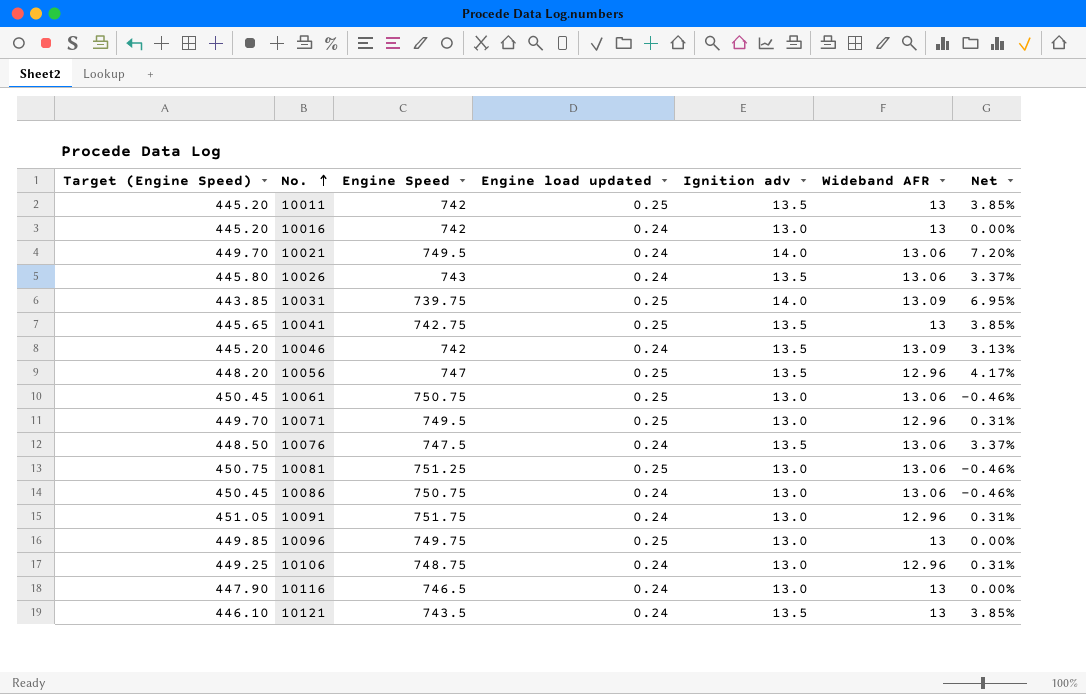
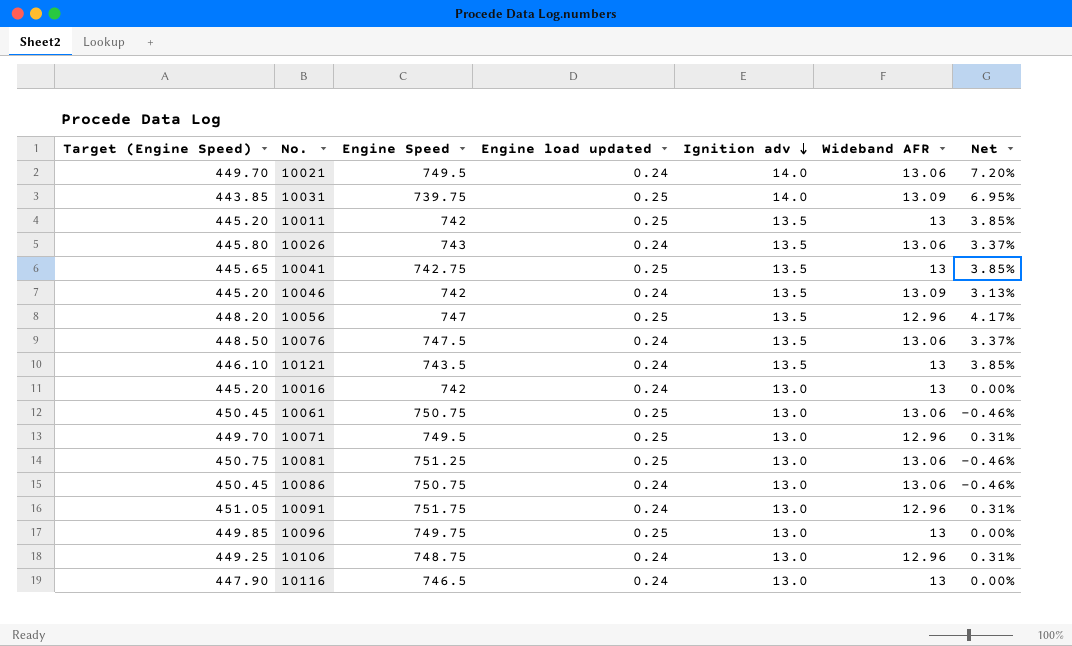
row order: No. ascending -> Ignition adv descending

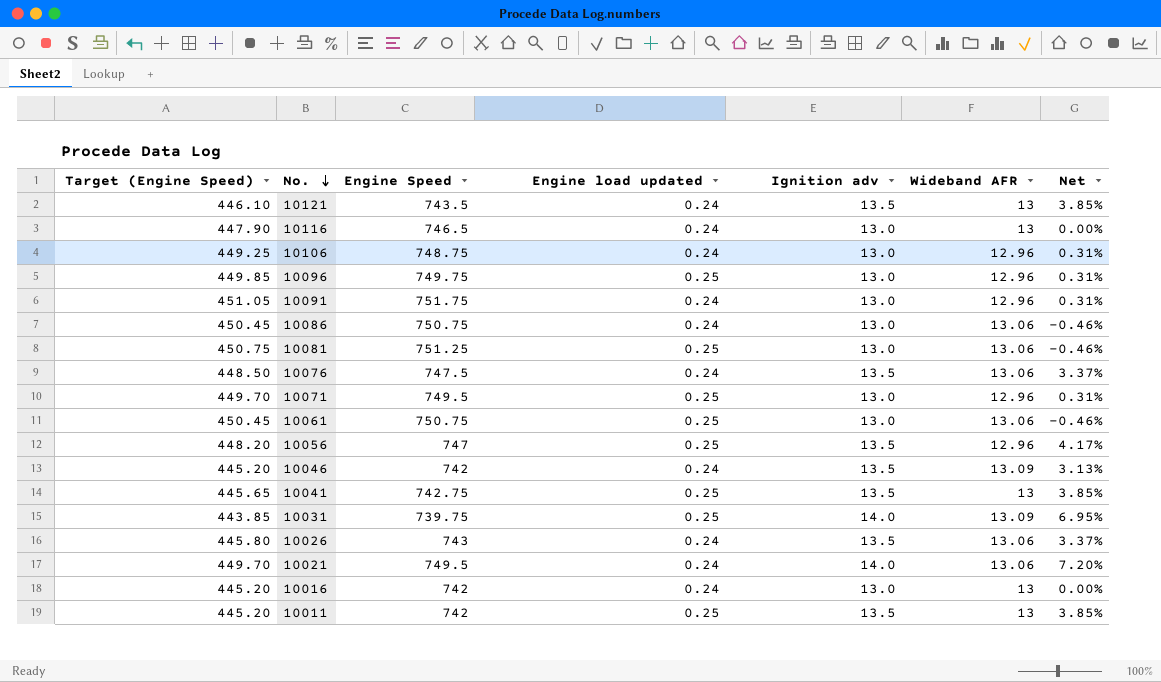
row order: Ignition adv descending -> No. descending
10096 | Wideband AFR: 13 -> 12.96
10096 | Net: 0.00% -> 0.31%

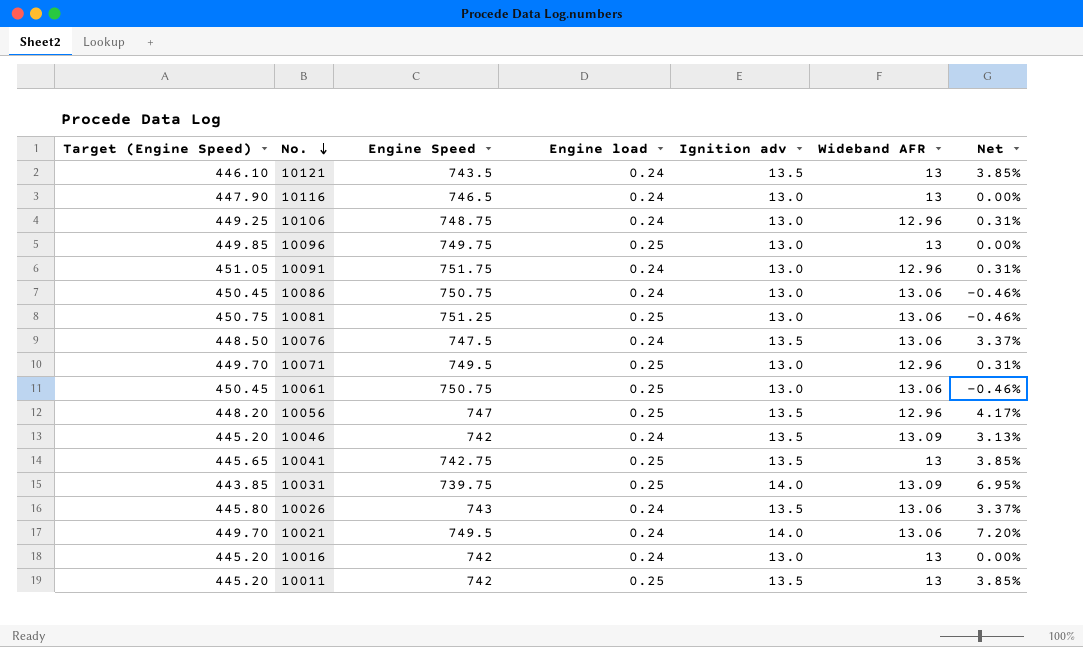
column name: Engine load updated -> Engine load
10096 | Wideband AFR: 12.96 -> 13
10096 | Net: 0.31% -> 0.00%

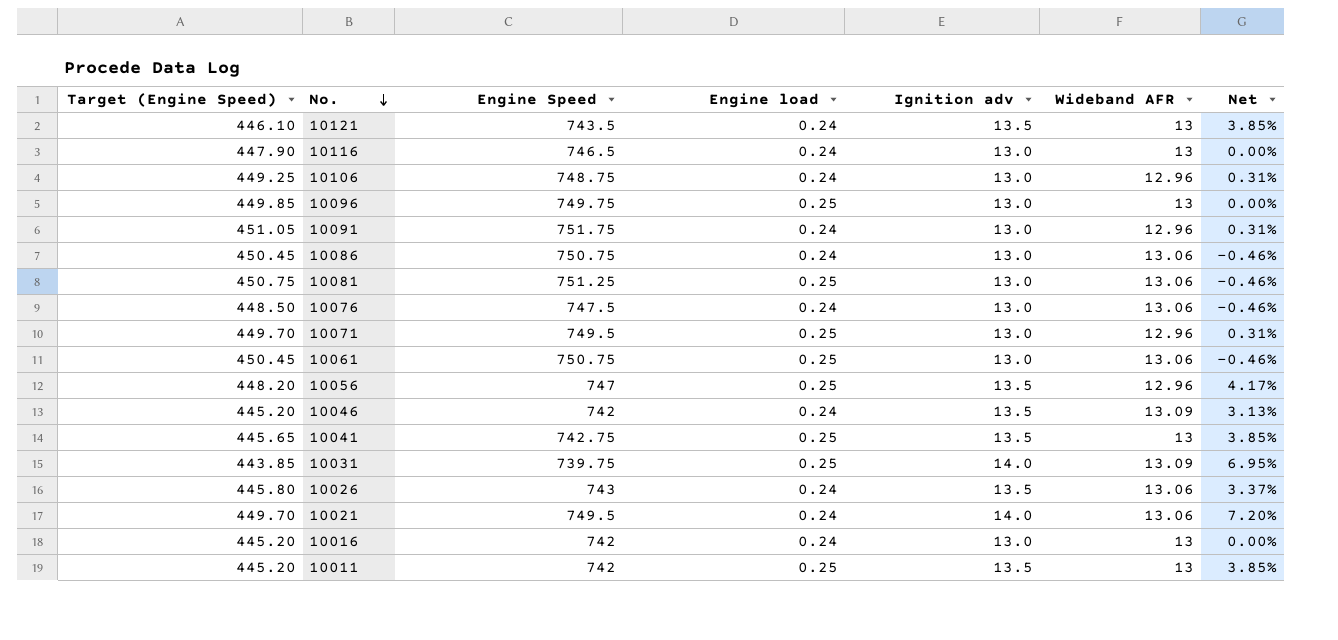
10076 | Ignition adv: 13.5 -> 13.0
10076 | Net: 3.37% -> -0.46%

